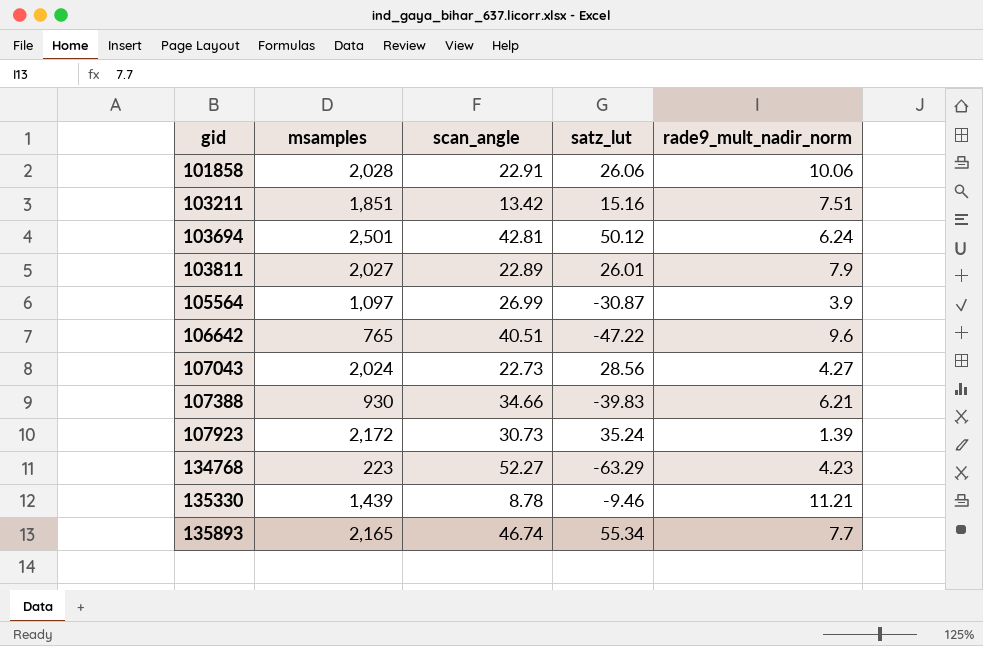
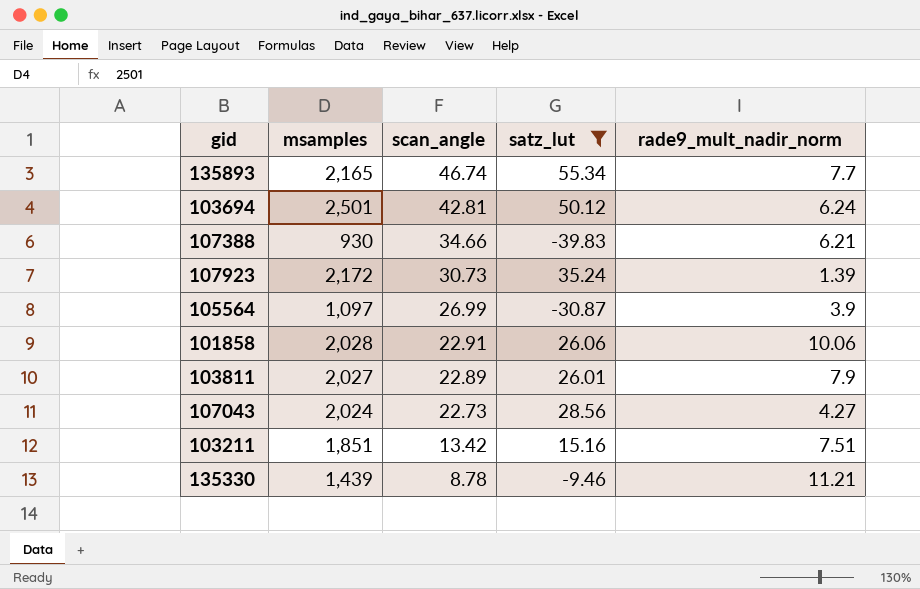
filter: none -> satz_lut >= -39.83
row order: gid ascending -> scan_angle descending

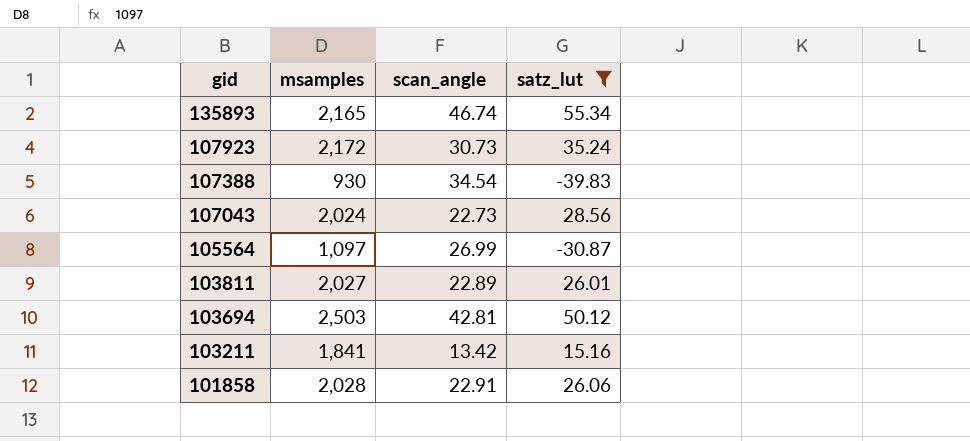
row order: scan_angle descending -> gid descending
column rade9_mult_nadir_norm | position: 5 -> none
row 135330: 1,439 | 8.78 | -9.46 | 11.21 -> none
107388 | scan_angle: 34.66 -> 34.54
103694 | msamples: 2,501 -> 2,503
103211 | msamples: 1,851 -> 1,841

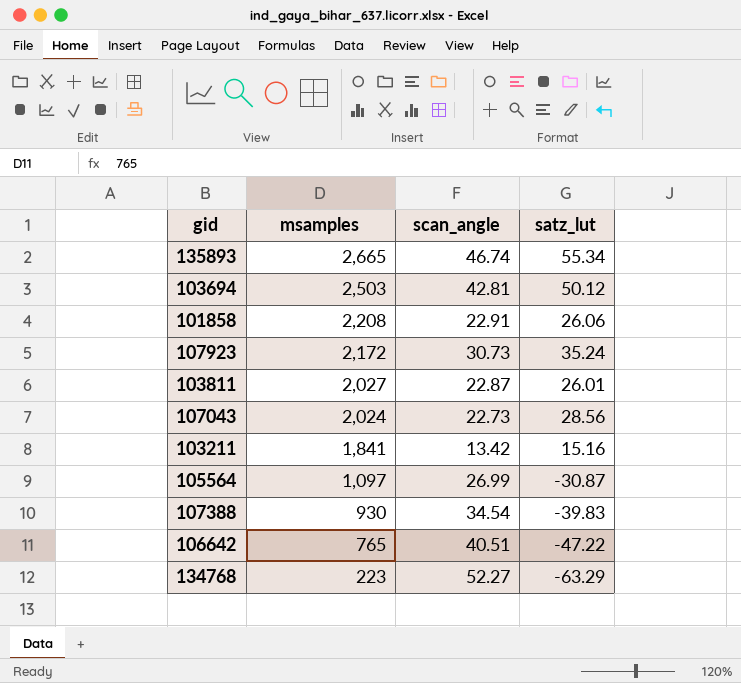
filter: satz_lut >= -39.83 -> none
row order: gid descending -> msamples descending
135893 | msamples: 2,165 -> 2,665
101858 | msamples: 2,028 -> 2,208
103811 | scan_angle: 22.89 -> 22.87

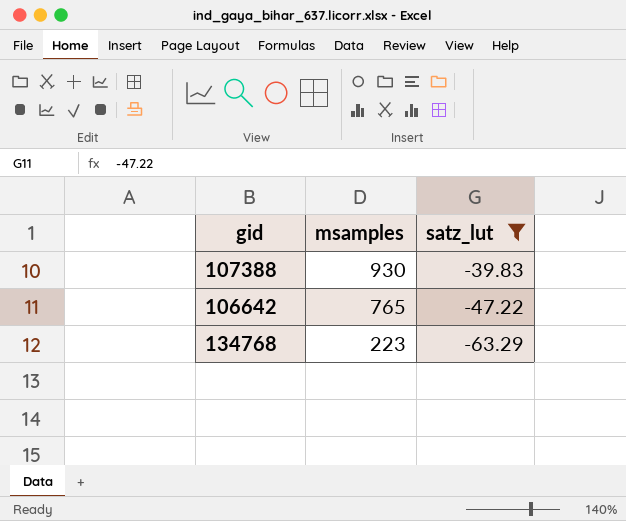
filter: none -> satz_lut <= -39.83
column scan_angle | position: 3 -> none

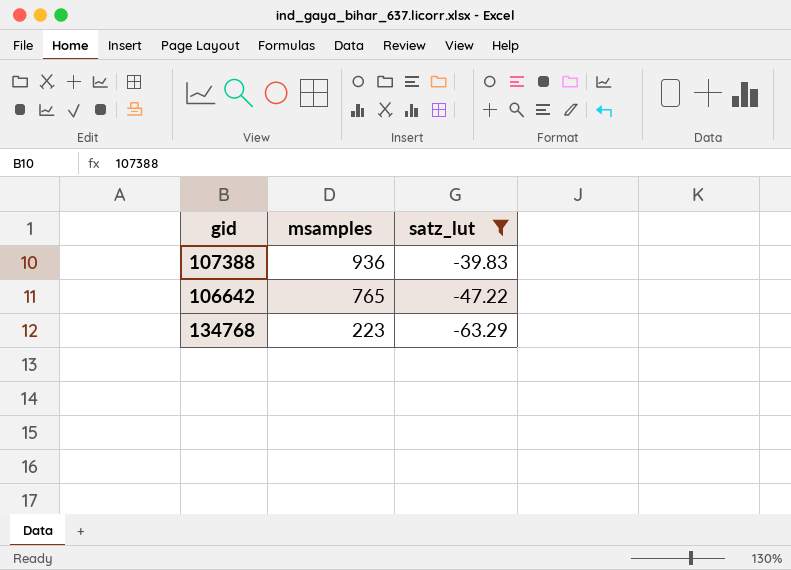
107388 | msamples: 930 -> 936

